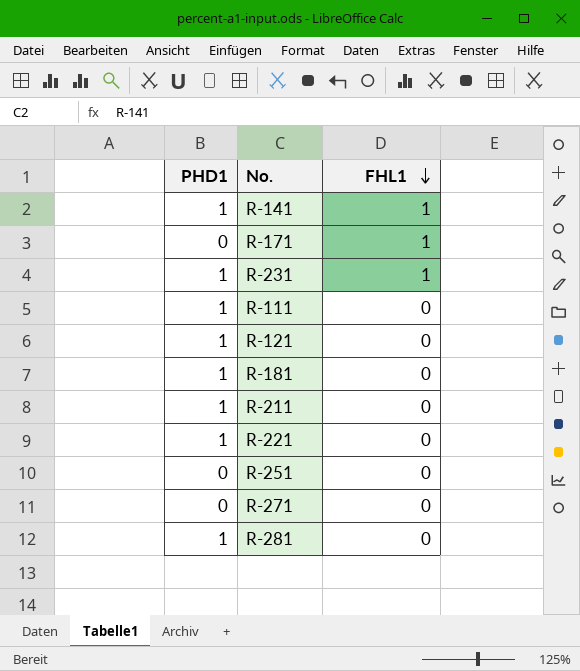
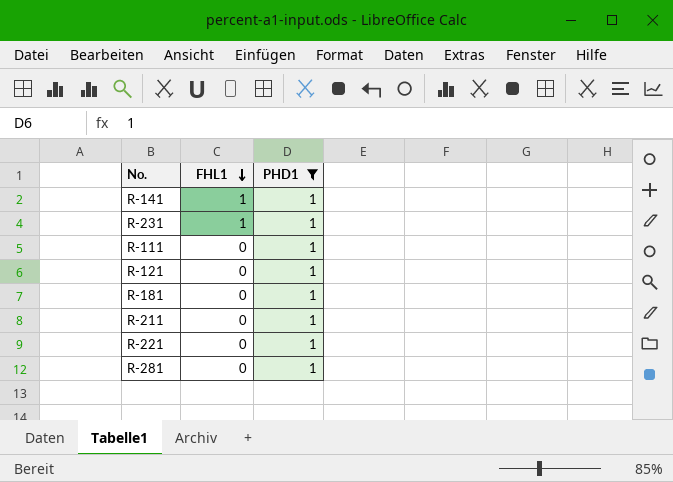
filter: none -> PHD1 = 1
column PHD1 | position: 1 -> 3

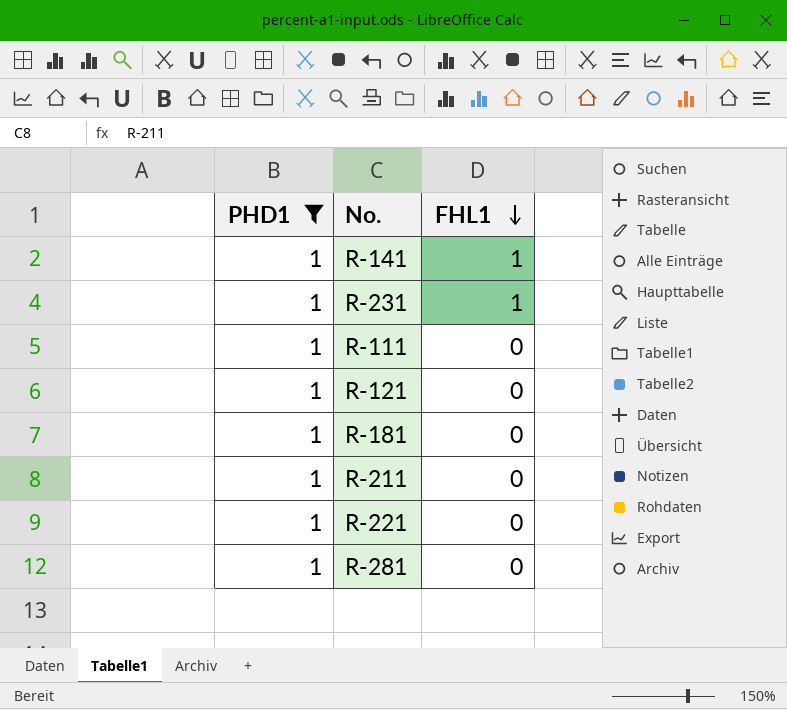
column PHD1 | position: 3 -> 1

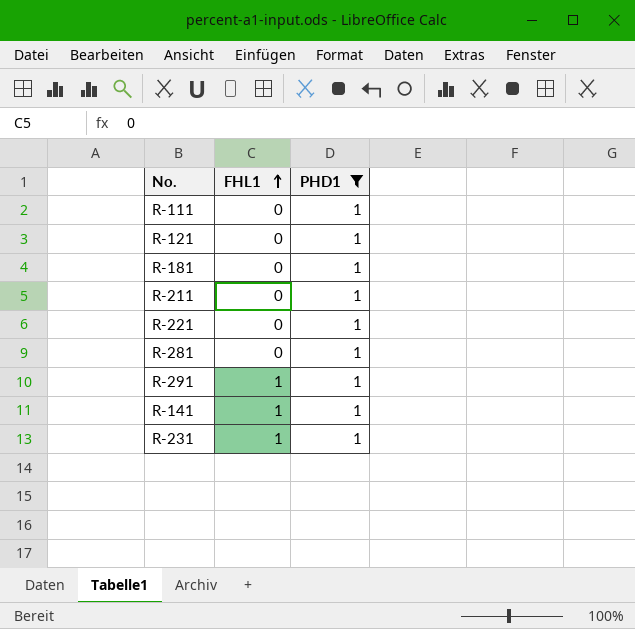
row order: FHL1 descending -> FHL1 ascending
column PHD1 | position: 1 -> 3
row R-291: none -> 1 | 1

